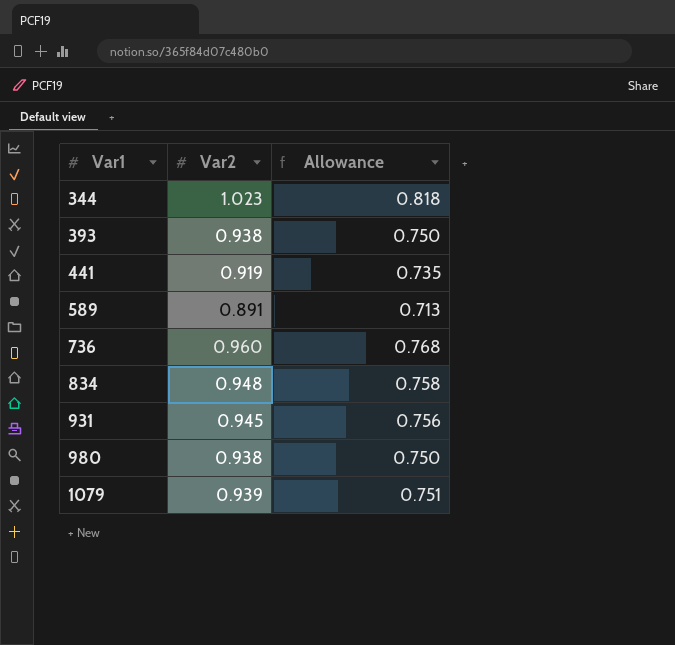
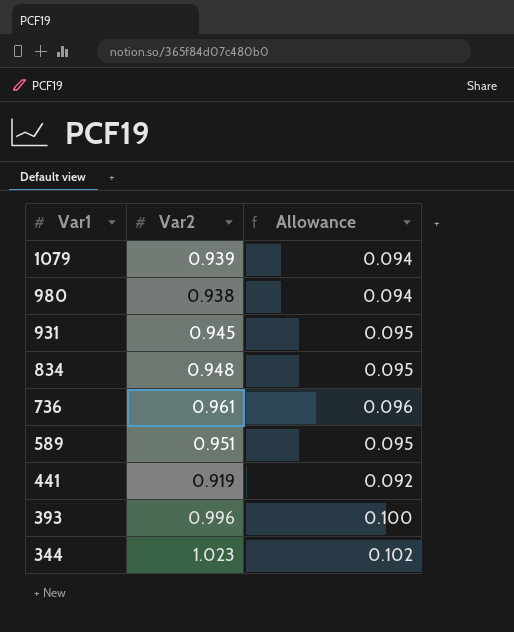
row order: Var1 ascending -> Var1 descending
column Allowance | formula: [Var2] * 0.8 -> [Var2] * 0.1
736 | Var2: 0.960 -> 0.961
589 | Var2: 0.891 -> 0.951
393 | Var2: 0.938 -> 0.996

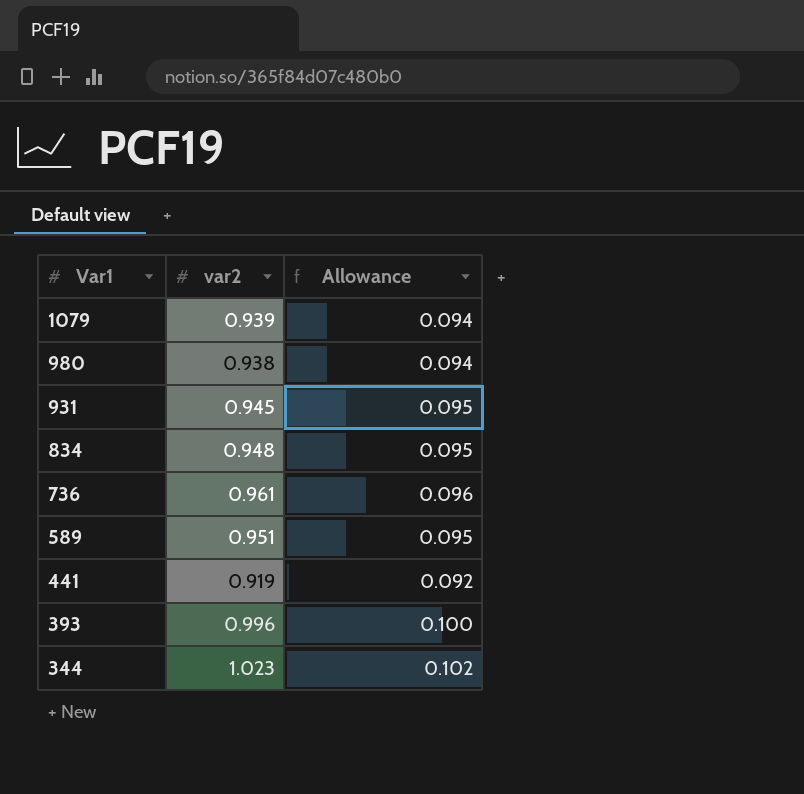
column name: Var2 -> var2

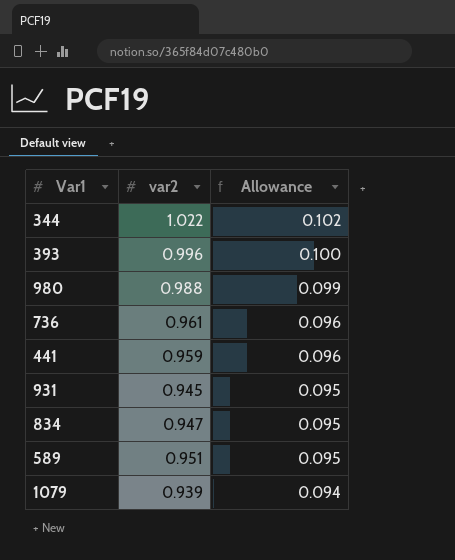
row order: Var1 descending -> Allowance descending
344 | var2: 1.023 -> 1.022
980 | var2: 0.938 -> 0.988
980 | Allowance: 0.094 -> 0.099
441 | var2: 0.919 -> 0.959
441 | Allowance: 0.092 -> 0.096
834 | var2: 0.948 -> 0.947

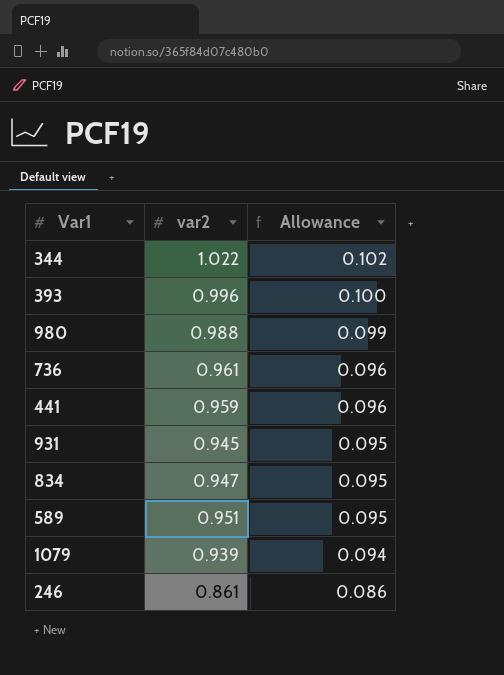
row 246: none -> 0.861 | 0.086

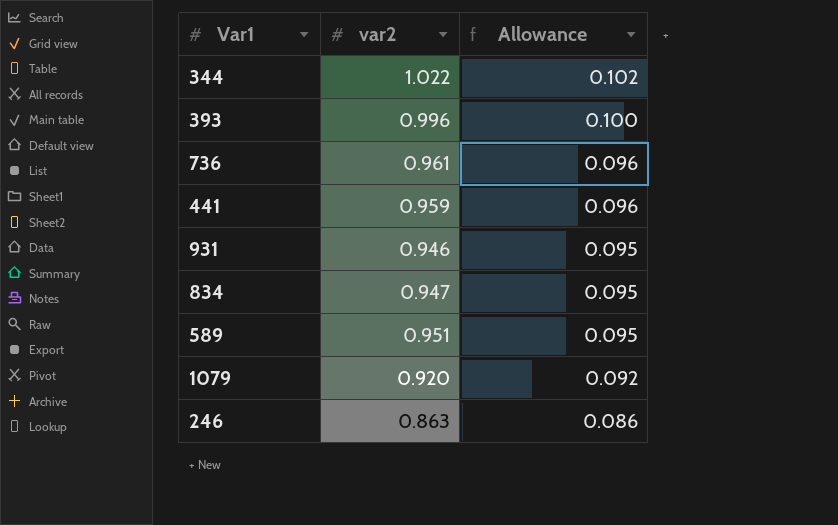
row 980: 0.988 | 0.099 -> none
931 | var2: 0.945 -> 0.946
1079 | var2: 0.939 -> 0.920
1079 | Allowance: 0.094 -> 0.092
246 | var2: 0.861 -> 0.863

